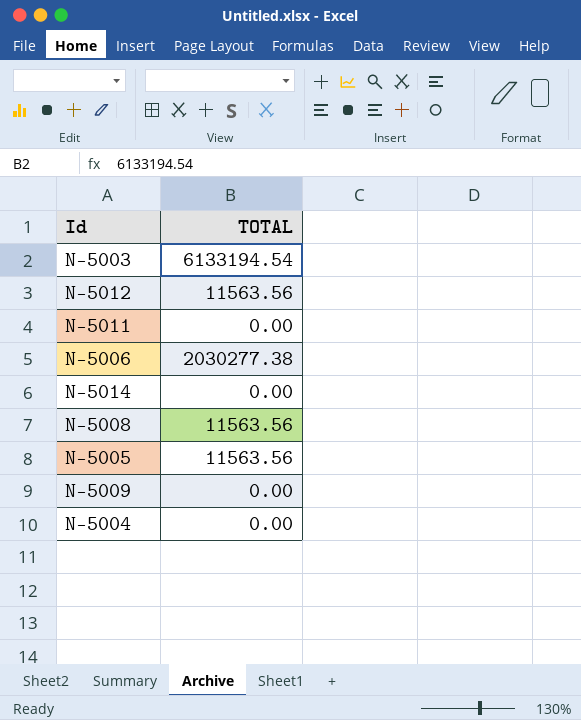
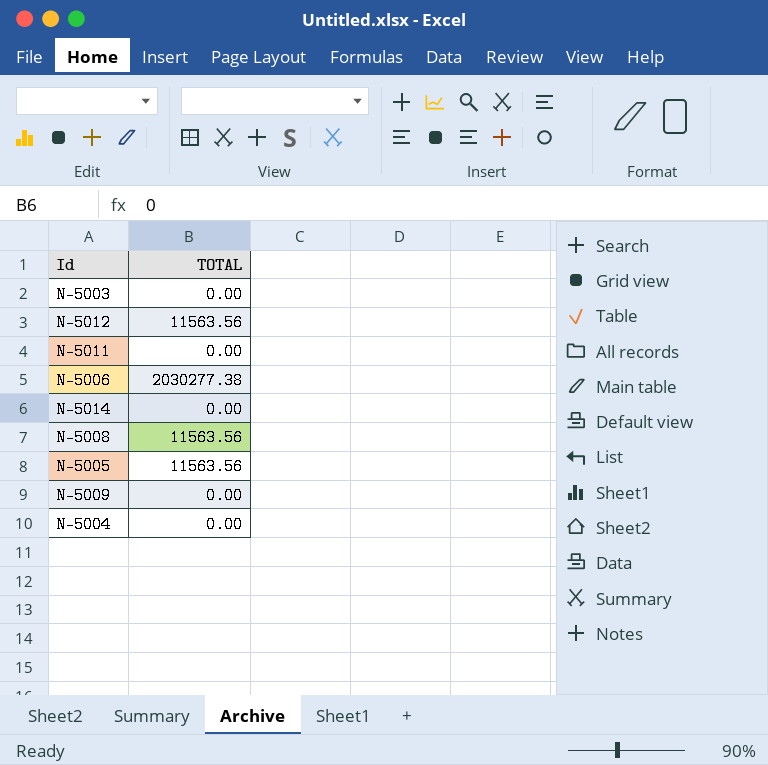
N-5003 | TOTAL: 6133194.54 -> 0.00

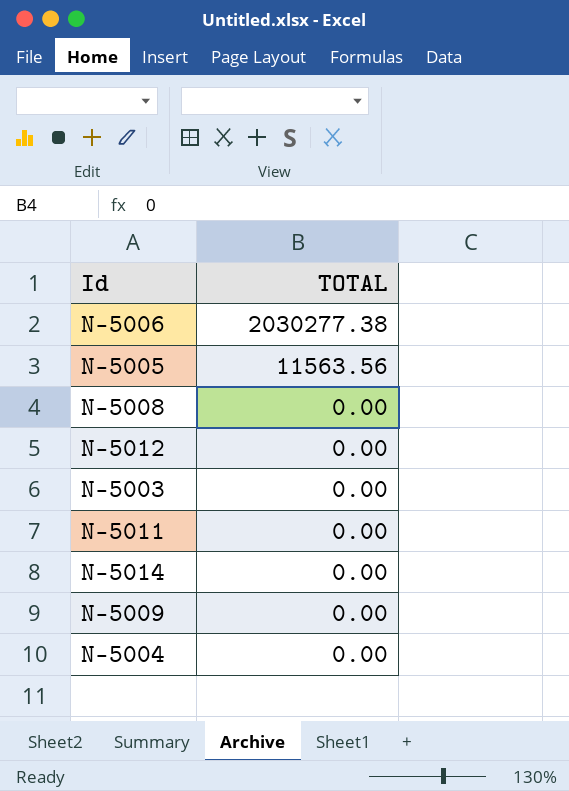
row order: none -> TOTAL descending
N-5008 | TOTAL: 11563.56 -> 0.00
N-5012 | TOTAL: 11563.56 -> 0.00

